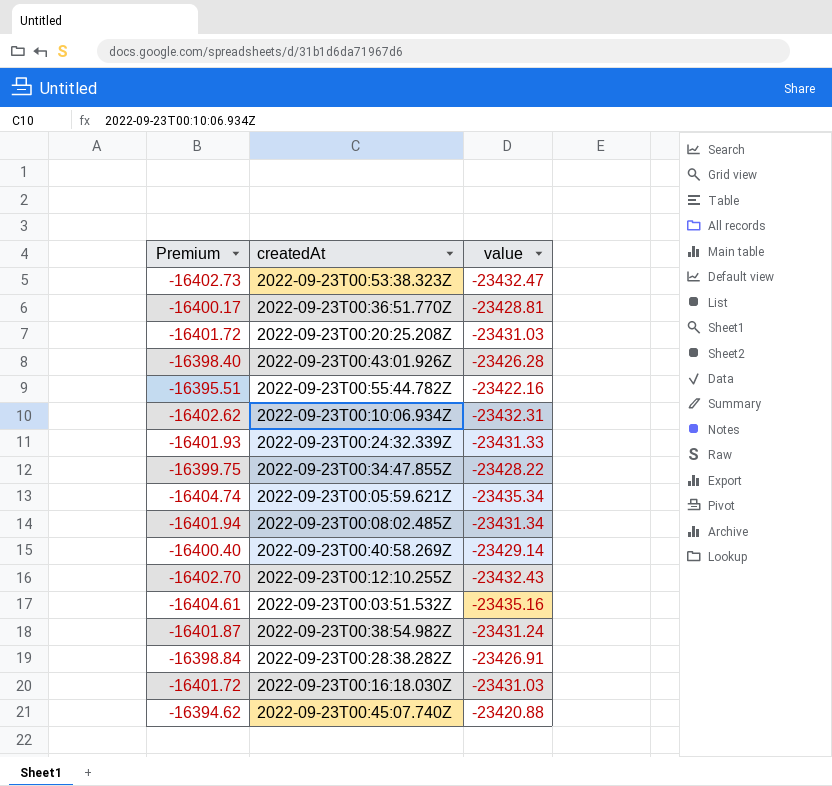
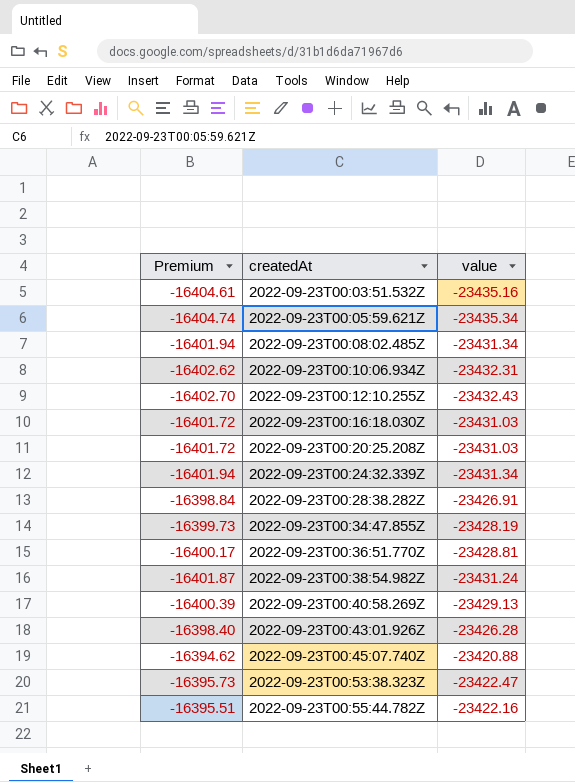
row order: none -> createdAt ascending
2022-09-23T00:24:32.339Z | Premium: -16401.93 -> -16401.94
2022-09-23T00:24:32.339Z | value: -23431.33 -> -23431.34
2022-09-23T00:34:47.855Z | Premium: -16399.75 -> -16399.73
2022-09-23T00:34:47.855Z | value: -23428.22 -> -23428.19
2022-09-23T00:40:58.269Z | Premium: -16400.40 -> -16400.39
2022-09-23T00:40:58.269Z | value: -23429.14 -> -23429.13
2022-09-23T00:53:38.323Z | Premium: -16402.73 -> -16395.73
2022-09-23T00:53:38.323Z | value: -23432.47 -> -23422.47

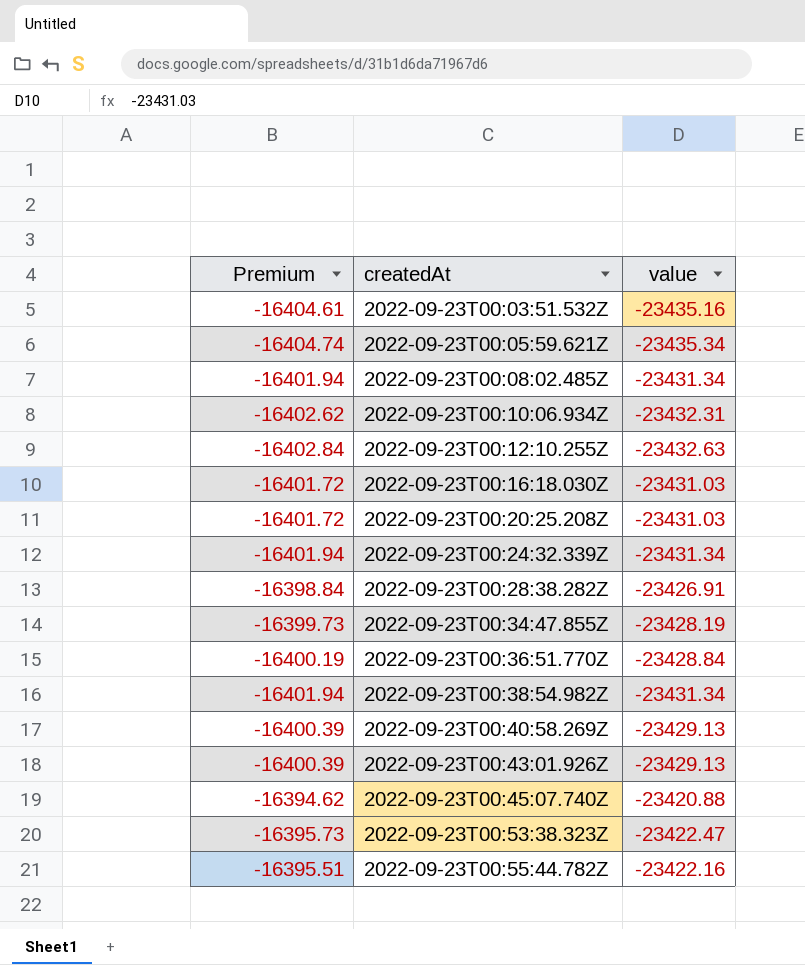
2022-09-23T00:12:10.255Z | Premium: -16402.70 -> -16402.84
2022-09-23T00:12:10.255Z | value: -23432.43 -> -23432.63
2022-09-23T00:36:51.770Z | Premium: -16400.17 -> -16400.19
2022-09-23T00:36:51.770Z | value: -23428.81 -> -23428.84
2022-09-23T00:38:54.982Z | Premium: -16401.87 -> -16401.94
2022-09-23T00:38:54.982Z | value: -23431.24 -> -23431.34
2022-09-23T00:43:01.926Z | Premium: -16398.40 -> -16400.39
2022-09-23T00:43:01.926Z | value: -23426.28 -> -23429.13

